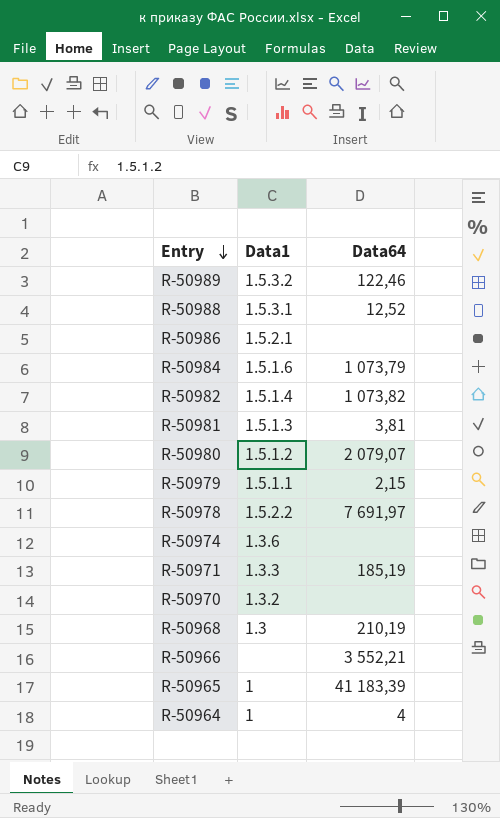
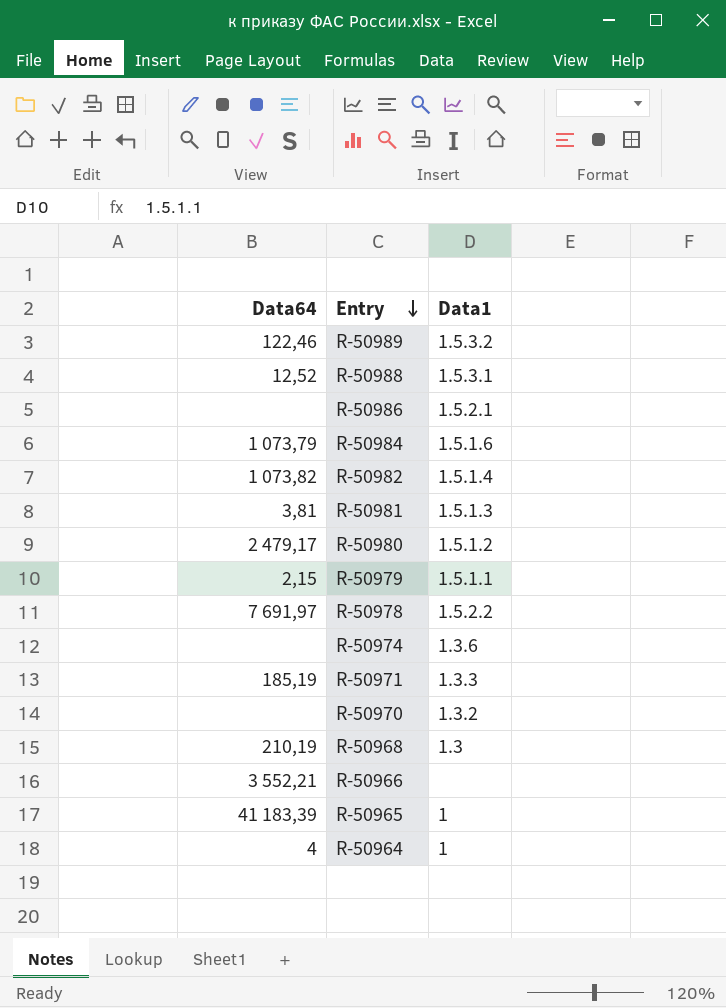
column Data64 | position: 3 -> 1
R-50980 | Data64: 2 079,07 -> 2 479,17

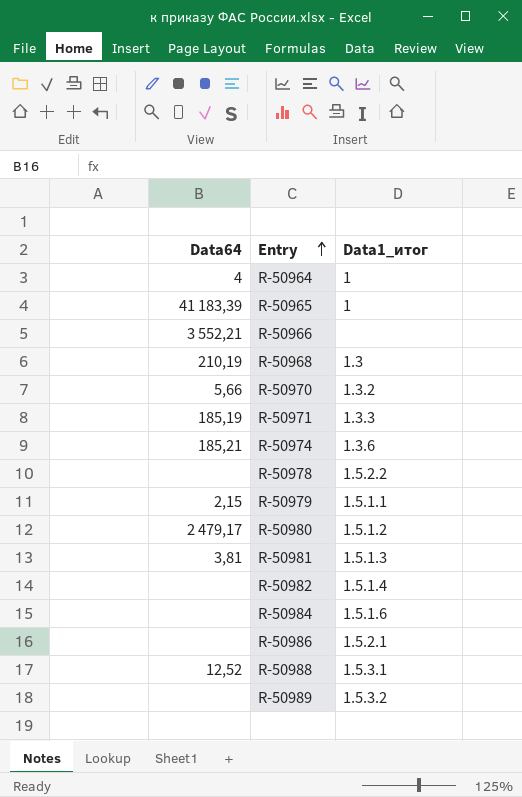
row order: Entry descending -> Entry ascending
column name: Data1 -> Data1_итог
R-50970 | Data64: none -> 5,66
R-50974 | Data64: none -> 185,21
R-50978 | Data64: 7 691,97 -> none
R-50982 | Data64: 1 073,82 -> none
R-50984 | Data64: 1 073,79 -> none
R-50989 | Data64: 122,46 -> none

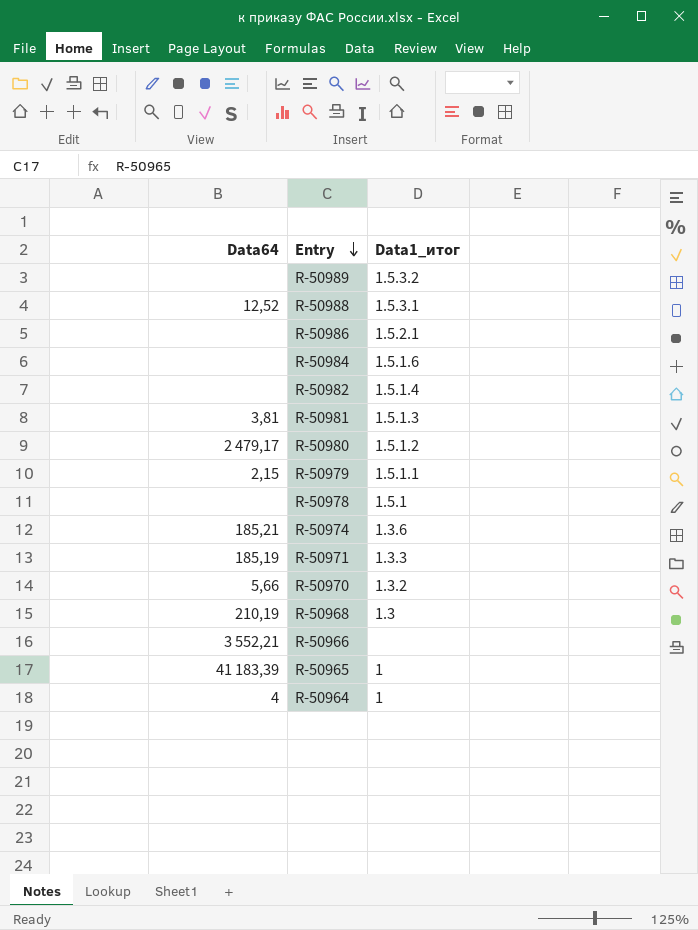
row order: Entry ascending -> Entry descending
R-50978 | Data1_итог: 1.5.2.2 -> 1.5.1

